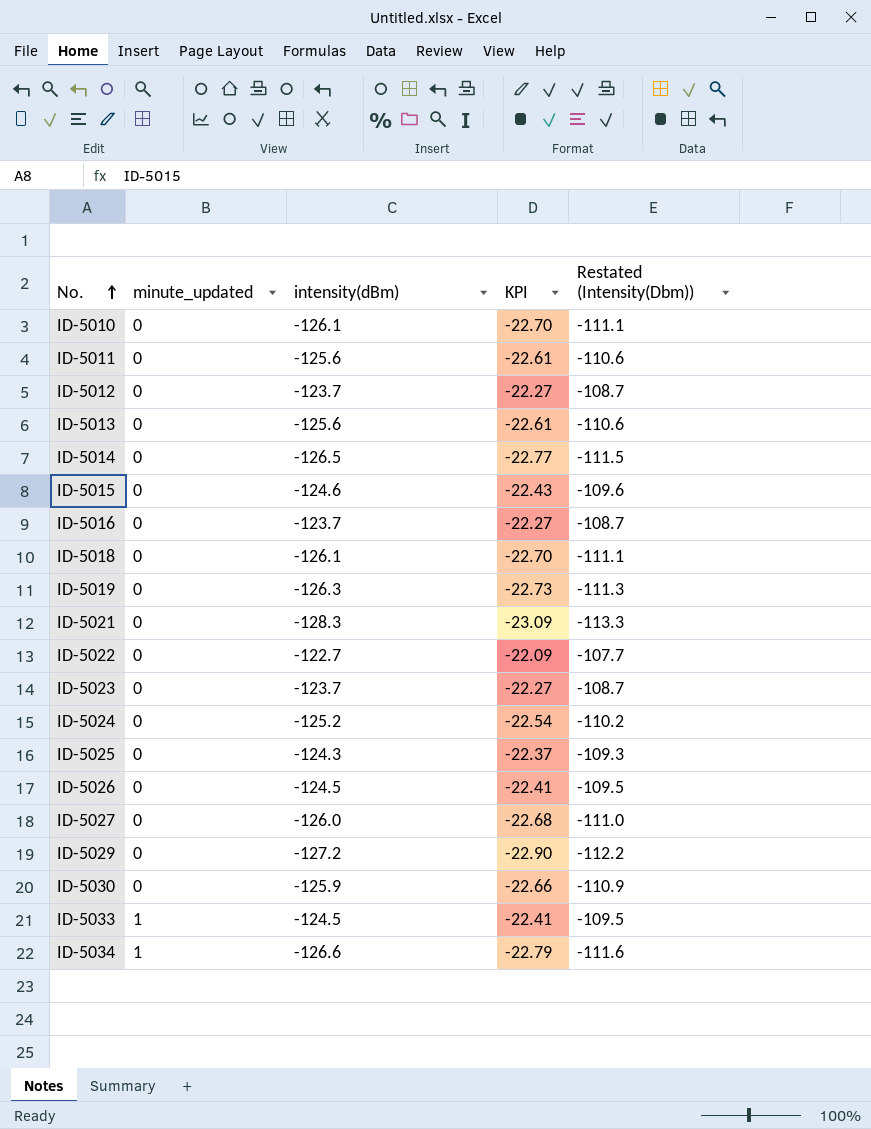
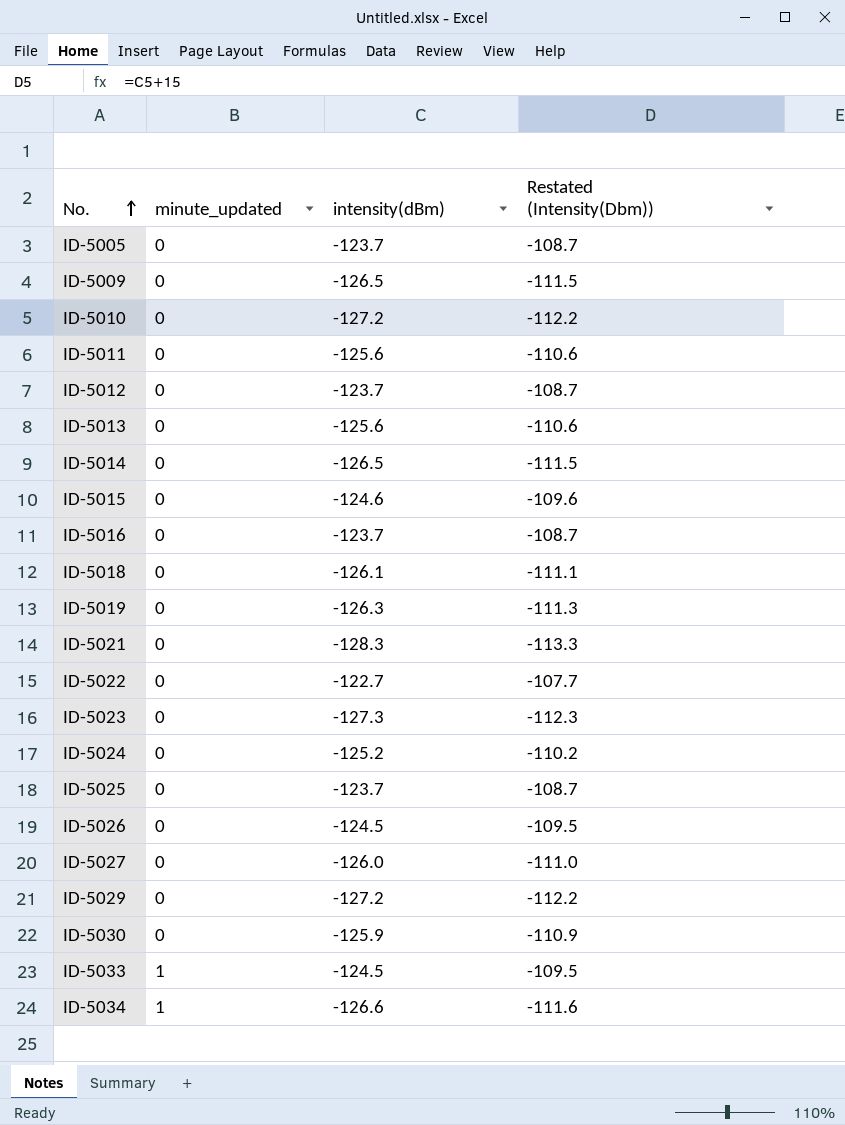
column KPI | formula: [intensity(dBm)] * 0.18 -> none
row ID-5005: none -> 0 | -123.7 | -108.7
row ID-5009: none -> 0 | -126.5 | -111.5
ID-5010 | intensity(dBm): -126.1 -> -127.2
ID-5010 | Restated (Intensity(Dbm)): -111.1 -> -112.2
ID-5023 | intensity(dBm): -123.7 -> -127.3
ID-5023 | Restated (Intensity(Dbm)): -108.7 -> -112.3
ID-5025 | intensity(dBm): -124.3 -> -123.7
ID-5025 | Restated (Intensity(Dbm)): -109.3 -> -108.7

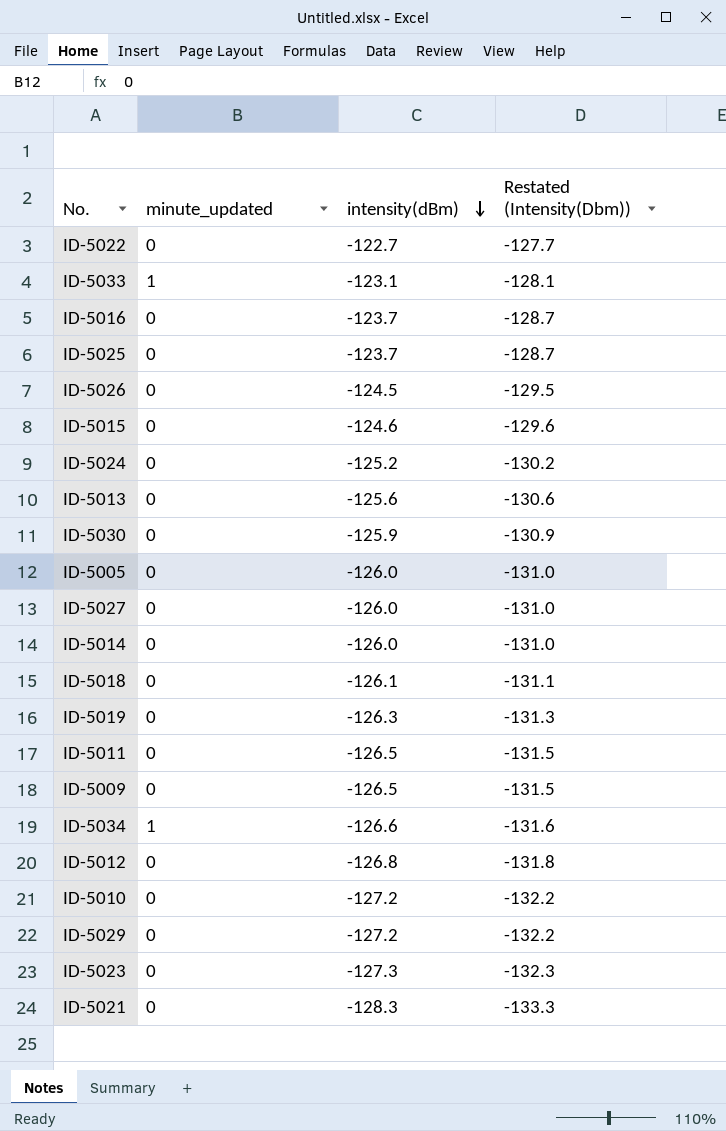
row order: No. ascending -> intensity(dBm) descending
column Restated (Intensity(Dbm)) | formula: [intensity(dBm)] + 15 -> [intensity(dBm)] - 5
ID-5033 | intensity(dBm): -124.5 -> -123.1
ID-5005 | intensity(dBm): -123.7 -> -126.0
ID-5014 | intensity(dBm): -126.5 -> -126.0
ID-5011 | intensity(dBm): -125.6 -> -126.5
ID-5012 | intensity(dBm): -123.7 -> -126.8

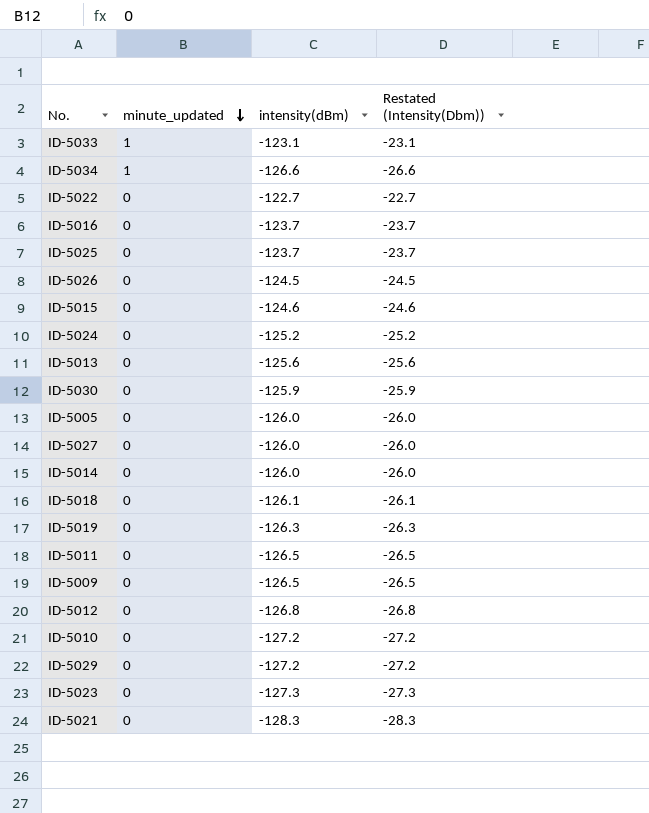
row order: intensity(dBm) descending -> minute_updated descending
column Restated (Intensity(Dbm)) | formula: [intensity(dBm)] - 5 -> [intensity(dBm)] + 100

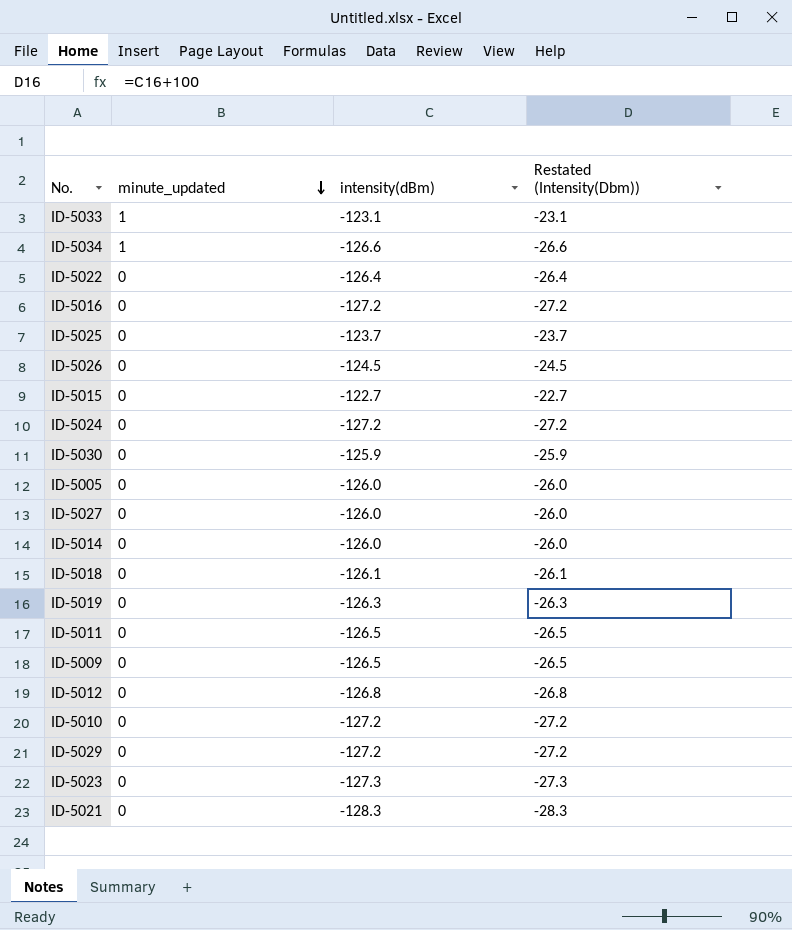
row ID-5013: 0 | -125.6 | -25.6 -> none
ID-5022 | intensity(dBm): -122.7 -> -126.4
ID-5022 | Restated (Intensity(Dbm)): -22.7 -> -26.4
ID-5016 | intensity(dBm): -123.7 -> -127.2
ID-5016 | Restated (Intensity(Dbm)): -23.7 -> -27.2
ID-5015 | intensity(dBm): -124.6 -> -122.7
ID-5015 | Restated (Intensity(Dbm)): -24.6 -> -22.7
ID-5024 | intensity(dBm): -125.2 -> -127.2
ID-5024 | Restated (Intensity(Dbm)): -25.2 -> -27.2

